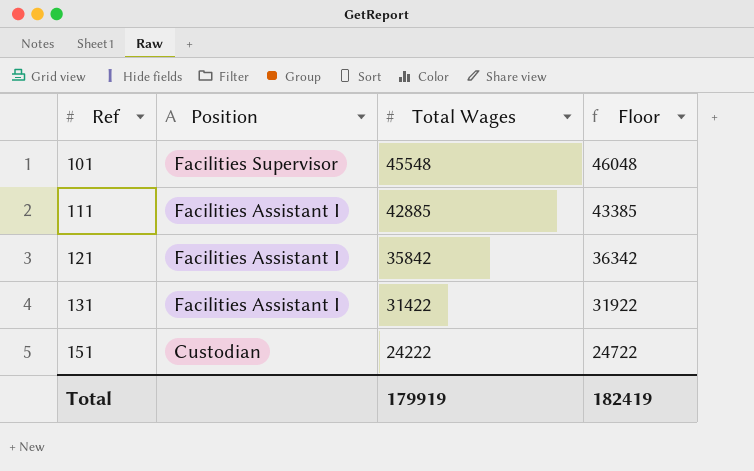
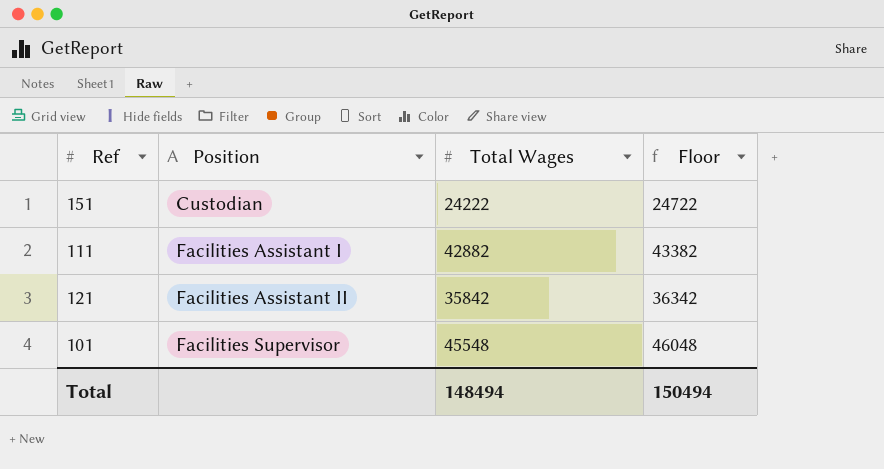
row order: Ref ascending -> Position ascending
row 131: Facilities Assistant I | 31422 | 31922 -> none
111 | Total Wages: 42885 -> 42882
111 | Floor: 43385 -> 43382
121 | Position: Facilities Assistant I -> Facilities Assistant II
Total | Total Wages: 179919 -> 148494
Total | Floor: 182419 -> 150494

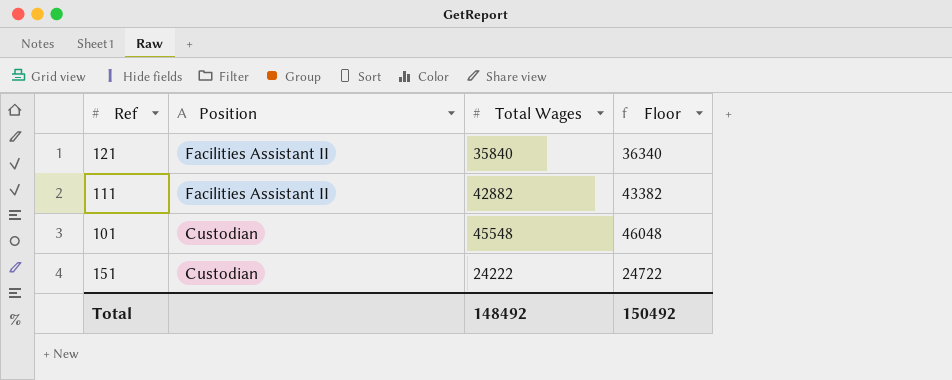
row order: Position ascending -> Position descending
121 | Total Wages: 35842 -> 35840
121 | Floor: 36342 -> 36340
111 | Position: Facilities Assistant I -> Facilities Assistant II
101 | Position: Facilities Supervisor -> Custodian
Total | Total Wages: 148494 -> 148492
Total | Floor: 150494 -> 150492

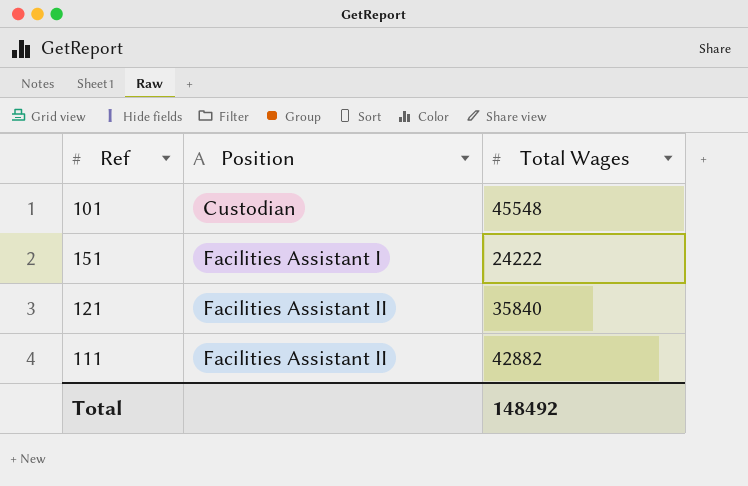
row order: Position descending -> Position ascending
column Floor | formula: [Total Wages] + 500 -> none
151 | Position: Custodian -> Facilities Assistant I

